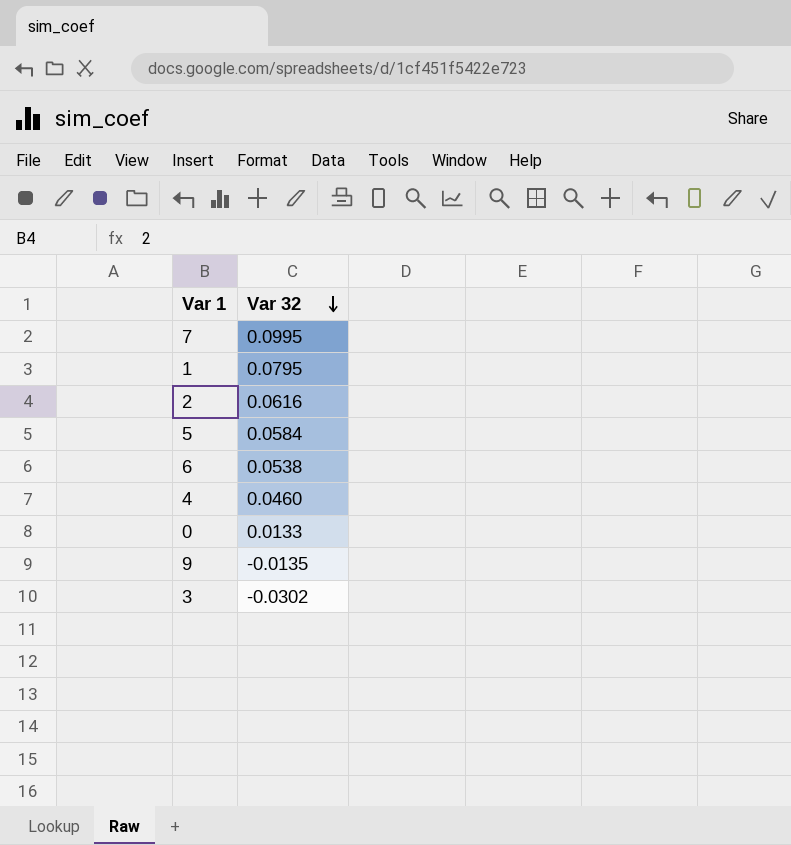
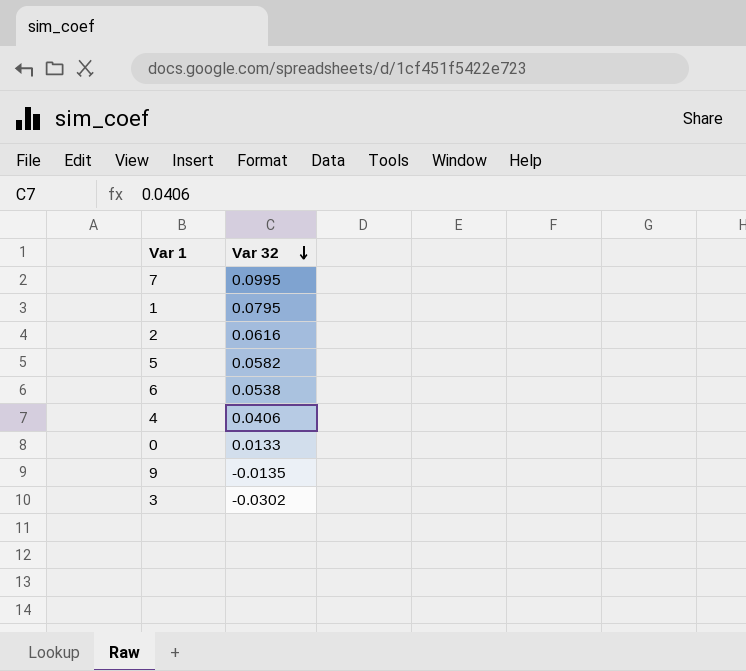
5 | Var 32: 0.0584 -> 0.0582
4 | Var 32: 0.0460 -> 0.0406

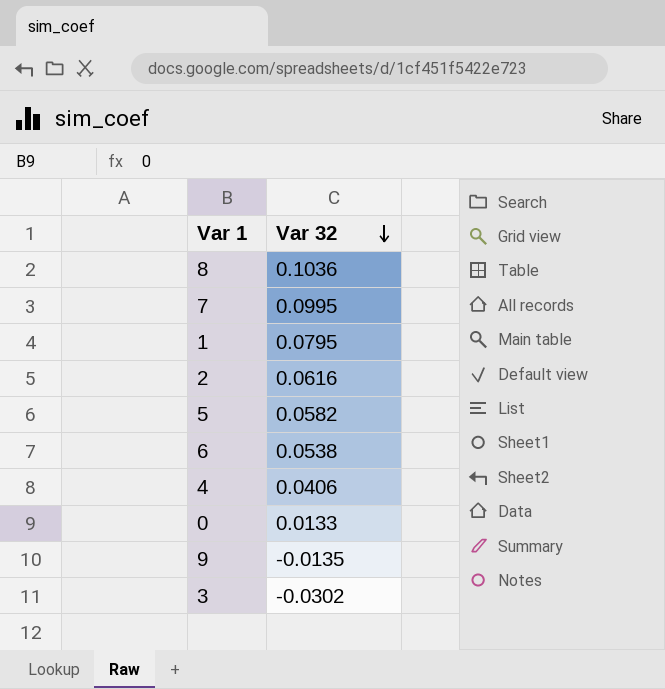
row 8: none -> 0.1036

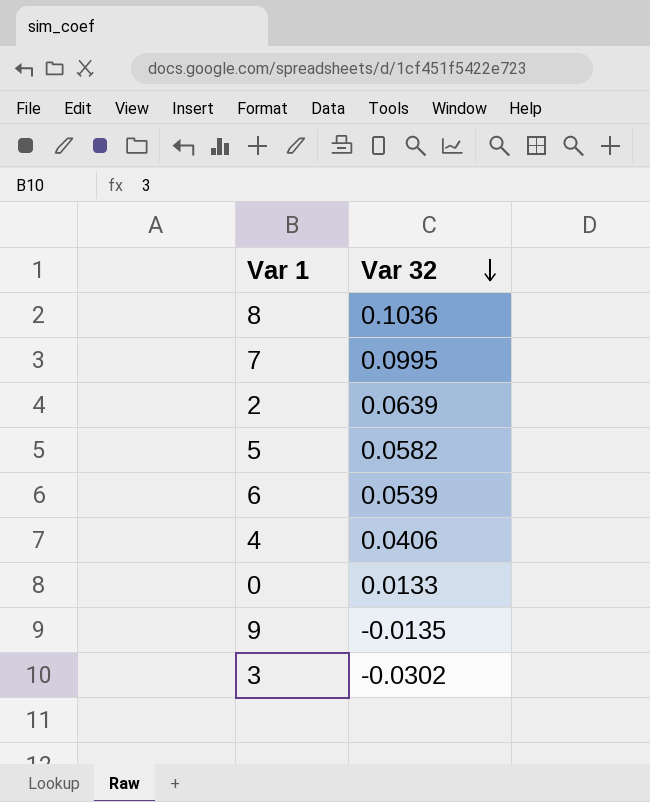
row 1: 0.0795 -> none
2 | Var 32: 0.0616 -> 0.0639
6 | Var 32: 0.0538 -> 0.0539

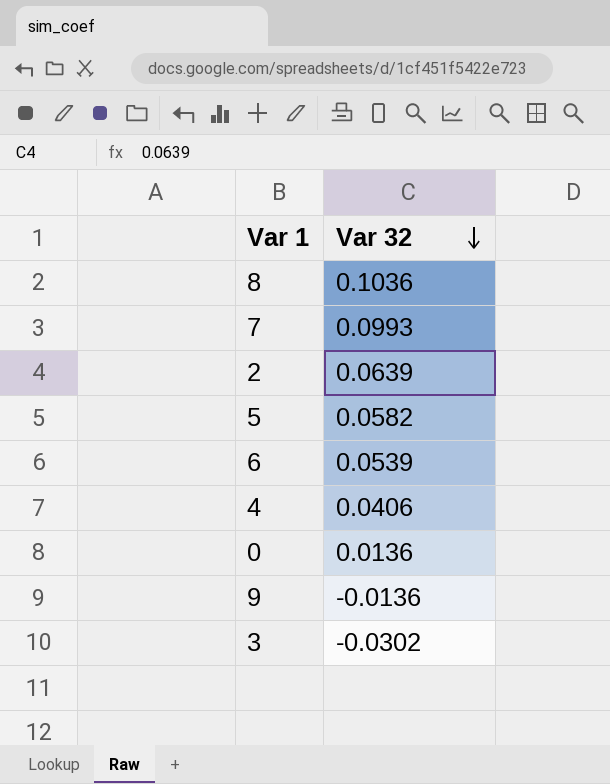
7 | Var 32: 0.0995 -> 0.0993
0 | Var 32: 0.0133 -> 0.0136
9 | Var 32: -0.0135 -> -0.0136

